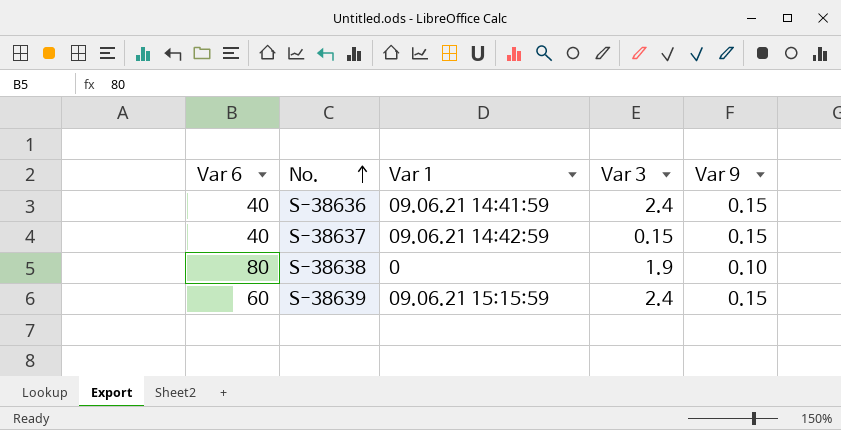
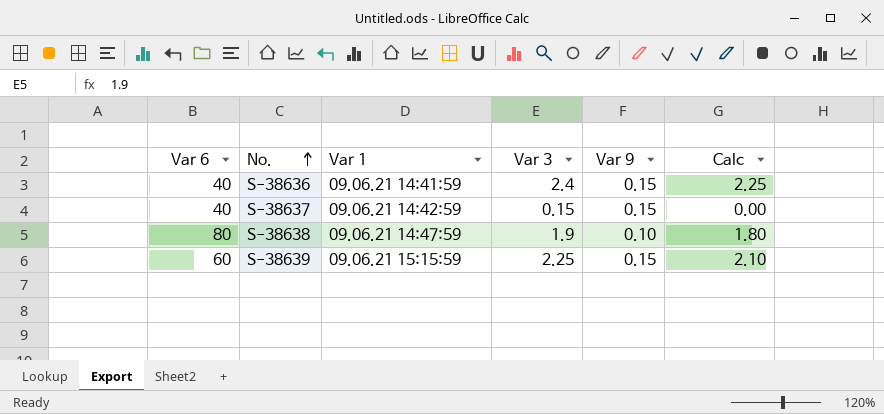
column Calc | formula: none -> [Var 3] - [Var 9]
S-38638 | Var 1: 0 -> 09.06.21 14:47:59
S-38639 | Var 3: 2.4 -> 2.25

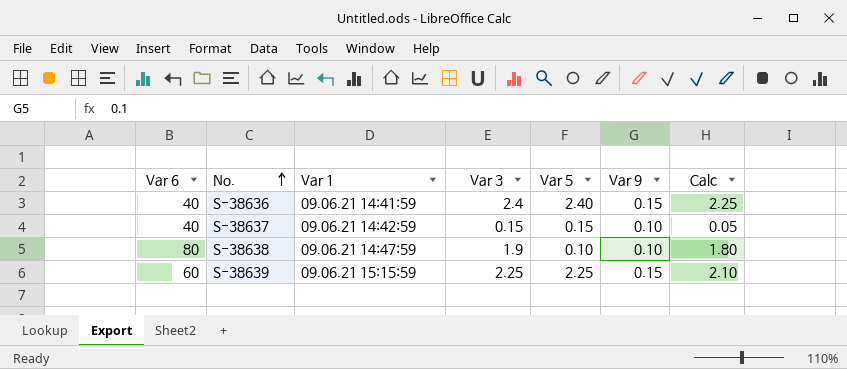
column Var 5 | position: none -> 5
S-38637 | Var 9: 0.15 -> 0.10
S-38637 | Calc: 0.00 -> 0.05

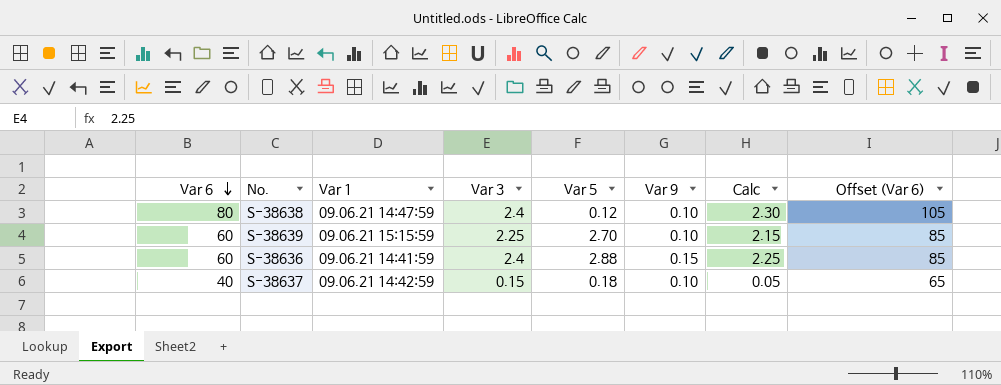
row order: No. ascending -> Var 6 descending
column Offset (Var 6) | formula: none -> [Var 6] + 25
S-38638 | Var 3: 1.9 -> 2.4
S-38638 | Var 5: 0.10 -> 0.12
S-38638 | Calc: 1.80 -> 2.30
S-38639 | Var 5: 2.25 -> 2.70
S-38639 | Var 9: 0.15 -> 0.10
S-38639 | Calc: 2.10 -> 2.15
S-38636 | Var 6: 40 -> 60
S-38636 | Var 5: 2.40 -> 2.88
S-38637 | Var 5: 0.15 -> 0.18

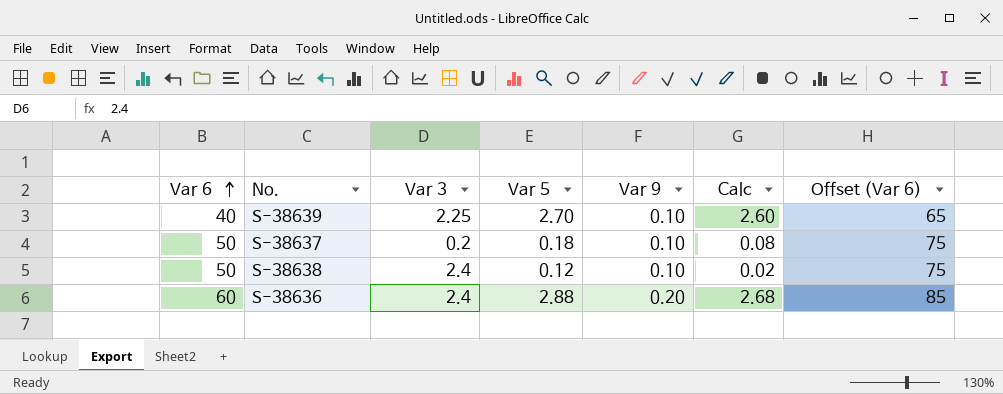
row order: Var 6 descending -> Var 6 ascending
column Var 1 | position: 3 -> none
column Calc | formula: [Var 3] - [Var 9] -> [Var 5] - [Var 9]
S-38639 | Var 6: 60 -> 40
S-38639 | Offset (Var 6): 85 -> 65
S-38637 | Var 6: 40 -> 50
S-38637 | Var 3: 0.15 -> 0.2
S-38637 | Offset (Var 6): 65 -> 75
S-38638 | Var 6: 80 -> 50
S-38638 | Offset (Var 6): 105 -> 75
S-38636 | Var 9: 0.15 -> 0.20

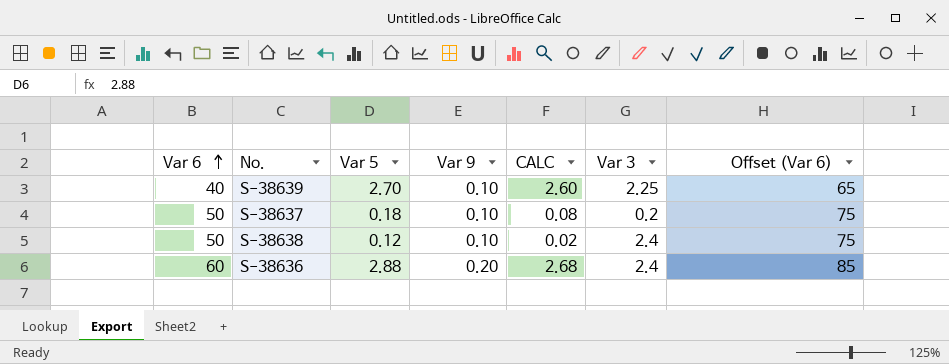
column name: Calc -> CALC
column Var 3 | position: 3 -> 6

